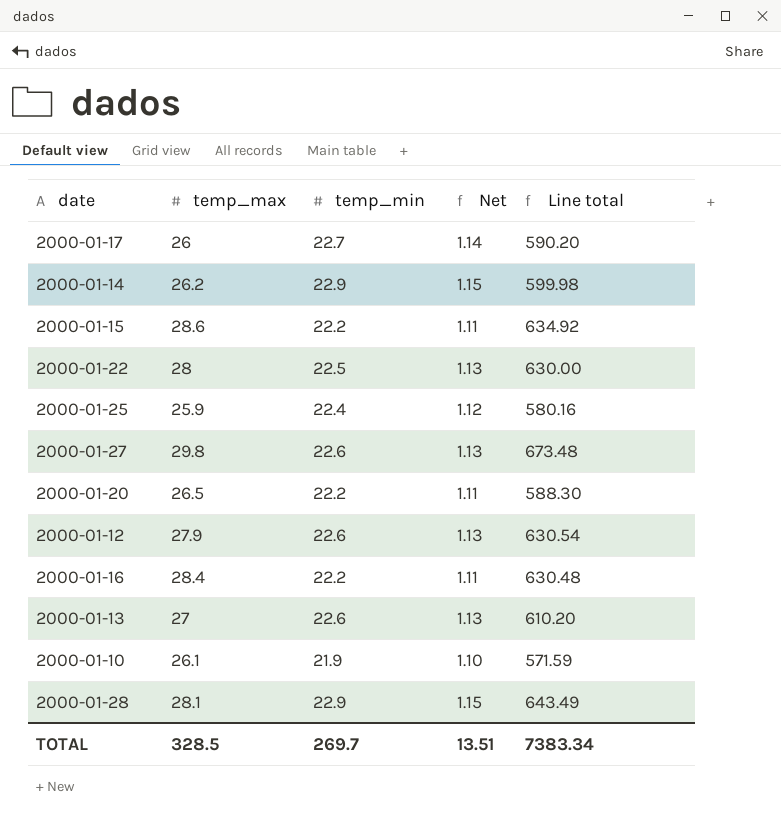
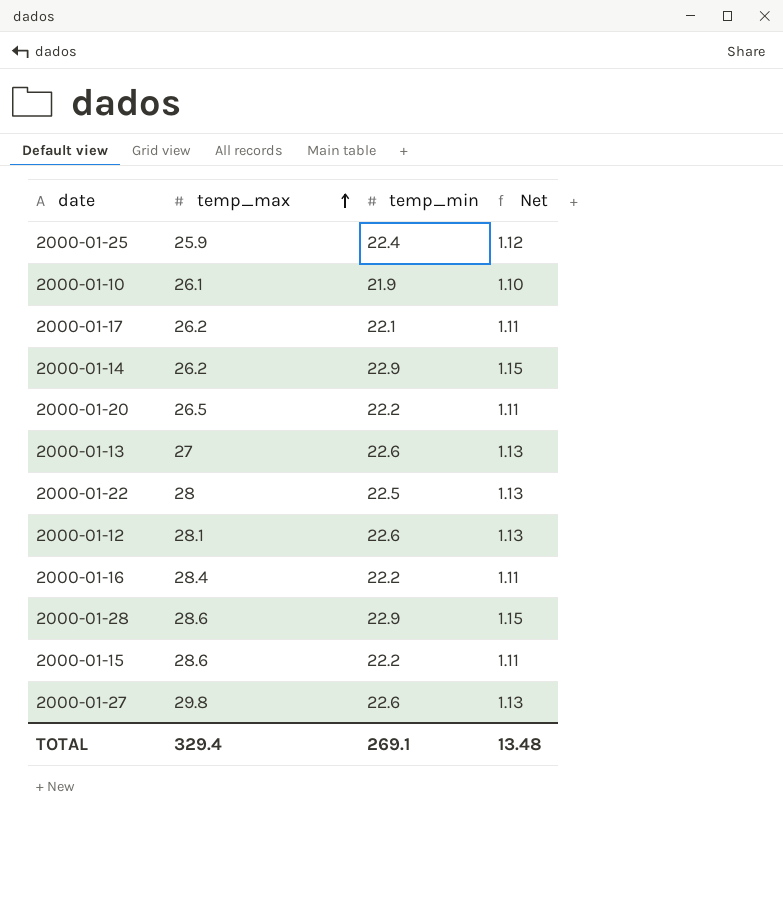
row order: none -> temp_max ascending
column Line total | formula: [temp_max] * [temp_min] -> none
2000-01-17 | temp_max: 26 -> 26.2
2000-01-17 | temp_min: 22.7 -> 22.1
2000-01-17 | Net: 1.14 -> 1.11
2000-01-12 | temp_max: 27.9 -> 28.1
2000-01-28 | temp_max: 28.1 -> 28.6
TOTAL | temp_max: 328.5 -> 329.4
TOTAL | temp_min: 269.7 -> 269.1
TOTAL | Net: 13.51 -> 13.48

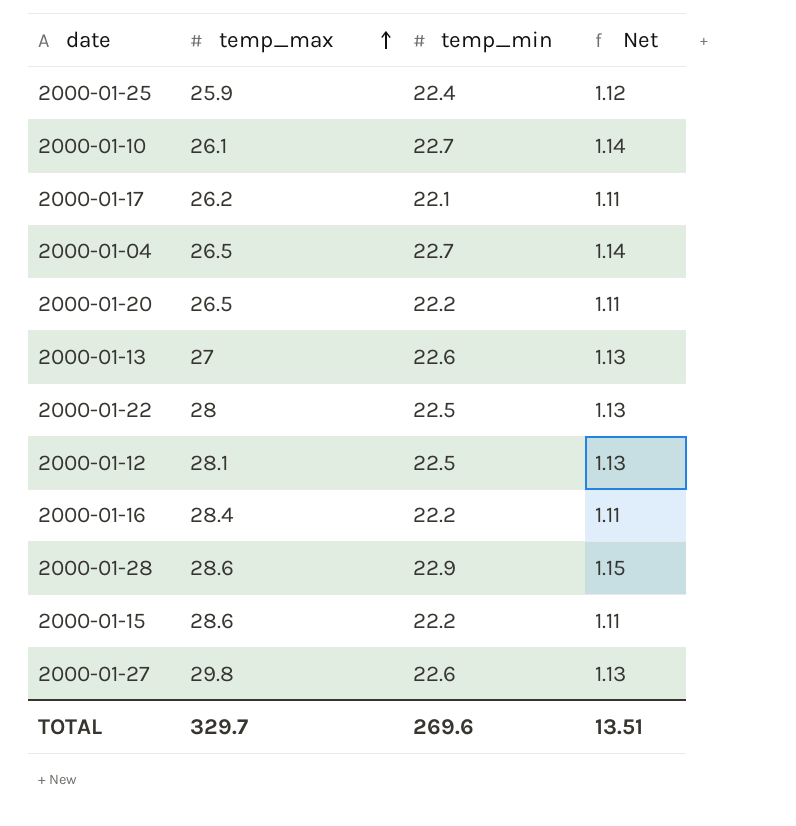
row 2000-01-14: 26.2 | 22.9 | 1.15 -> none
2000-01-10 | temp_min: 21.9 -> 22.7
2000-01-10 | Net: 1.10 -> 1.14
row 2000-01-04: none -> 26.5 | 22.7 | 1.14
2000-01-12 | temp_min: 22.6 -> 22.5
TOTAL | temp_max: 329.4 -> 329.7
TOTAL | temp_min: 269.1 -> 269.6
TOTAL | Net: 13.48 -> 13.51

